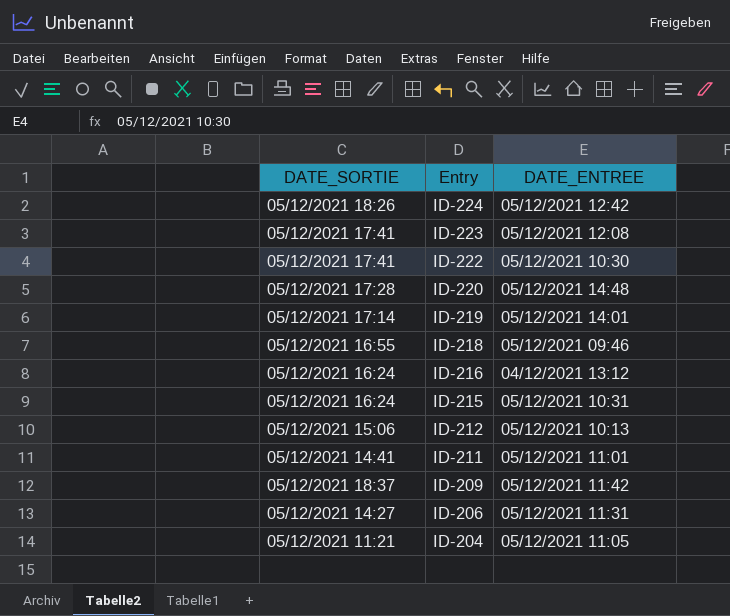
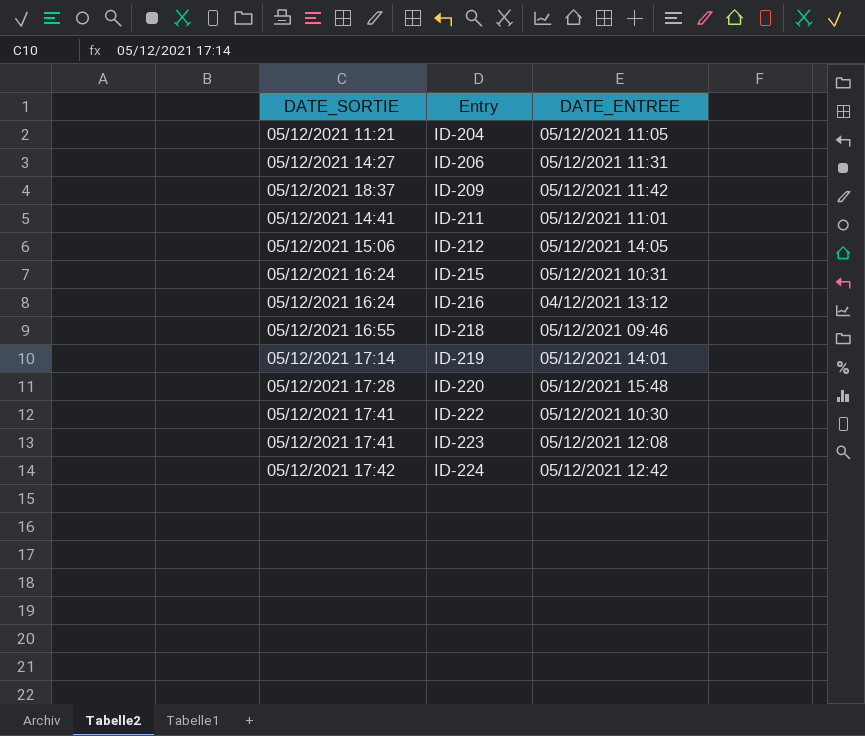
row order: Entry descending -> Entry ascending
ID-212 | DATE_ENTREE: 05/12/2021 10:13 -> 05/12/2021 14:05
ID-220 | DATE_ENTREE: 05/12/2021 14:48 -> 05/12/2021 15:48
ID-224 | DATE_SORTIE: 05/12/2021 18:26 -> 05/12/2021 17:42

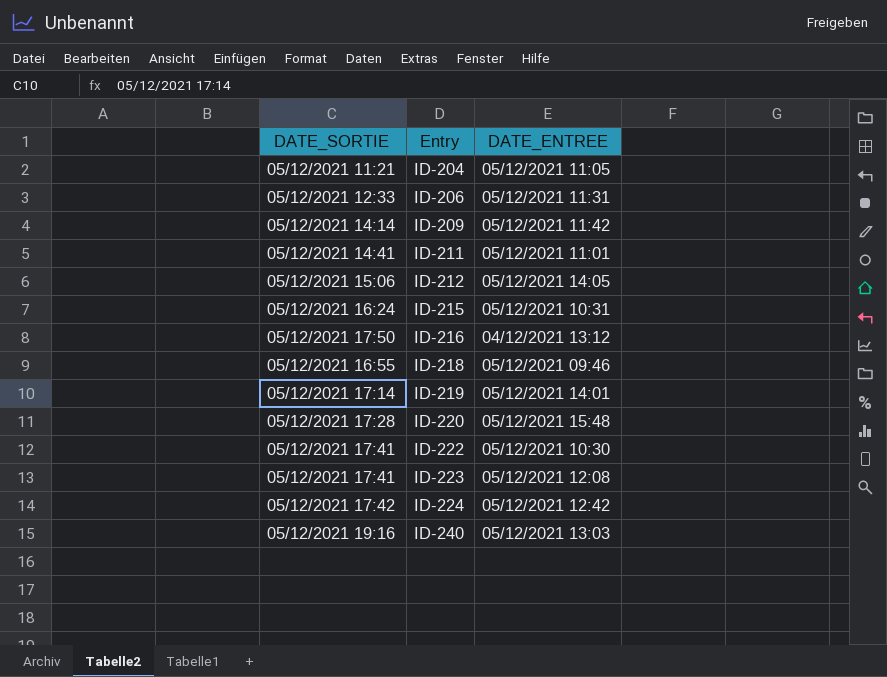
ID-206 | DATE_SORTIE: 05/12/2021 14:27 -> 05/12/2021 12:33
ID-209 | DATE_SORTIE: 05/12/2021 18:37 -> 05/12/2021 14:14
ID-216 | DATE_SORTIE: 05/12/2021 16:24 -> 05/12/2021 17:50
row ID-240: none -> 05/12/2021 19:16 | 05/12/2021 13:03

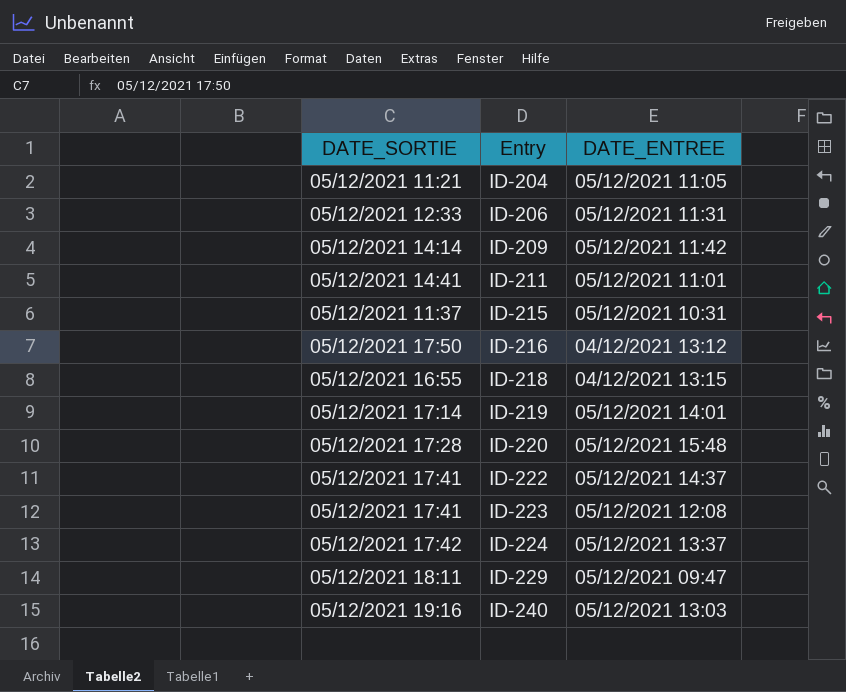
row ID-212: 05/12/2021 15:06 | 05/12/2021 14:05 -> none
ID-215 | DATE_SORTIE: 05/12/2021 16:24 -> 05/12/2021 11:37
ID-218 | DATE_ENTREE: 05/12/2021 09:46 -> 04/12/2021 13:15
ID-222 | DATE_ENTREE: 05/12/2021 10:30 -> 05/12/2021 14:37
ID-224 | DATE_ENTREE: 05/12/2021 12:42 -> 05/12/2021 13:37
row ID-229: none -> 05/12/2021 18:11 | 05/12/2021 09:47

